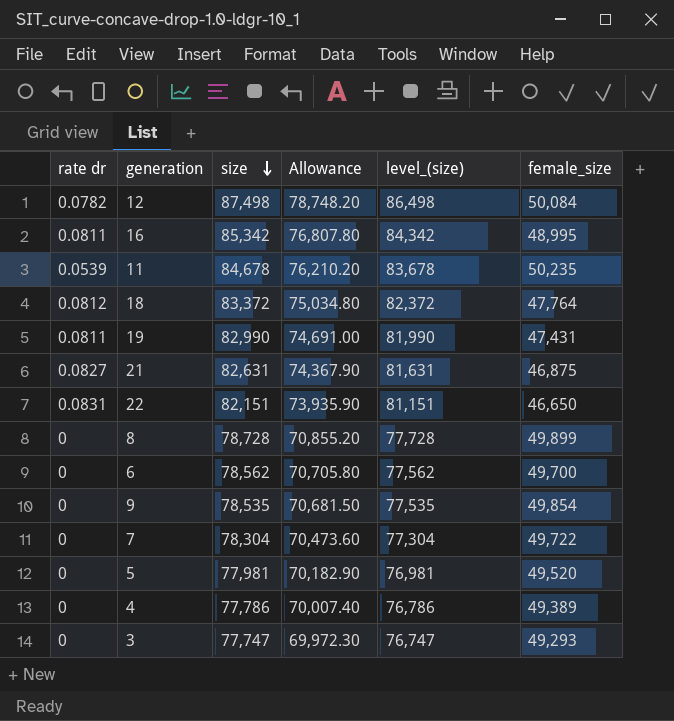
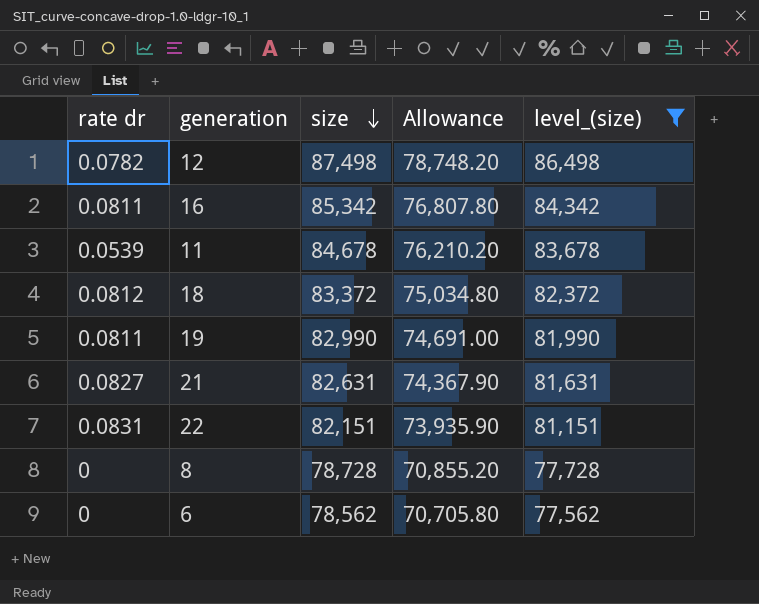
filter: none -> level_(size) >= 77,562
column female_size | position: 6 -> none

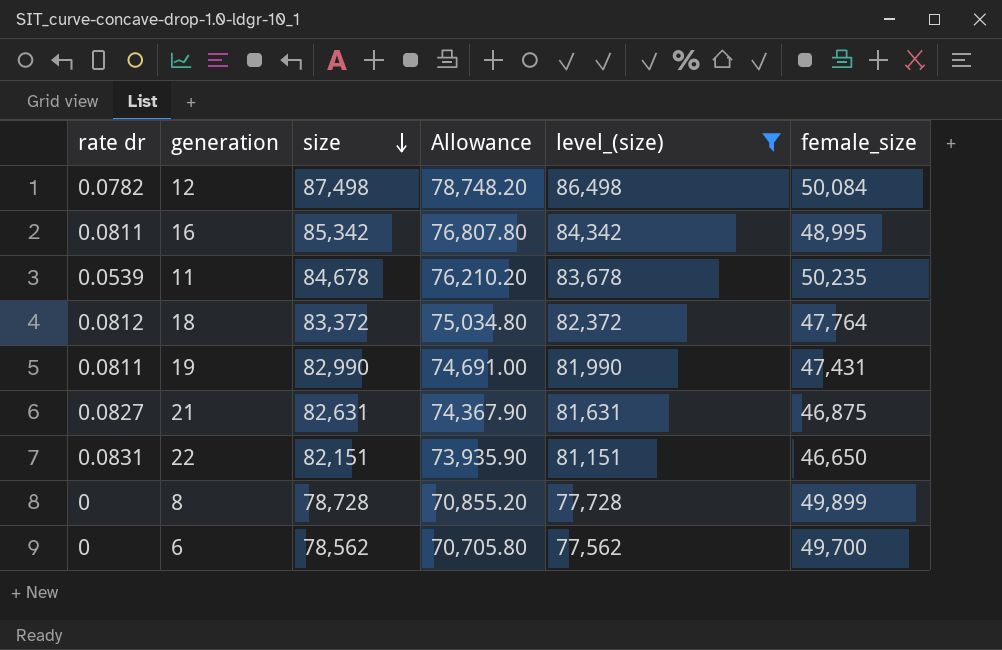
column female_size | position: none -> 6

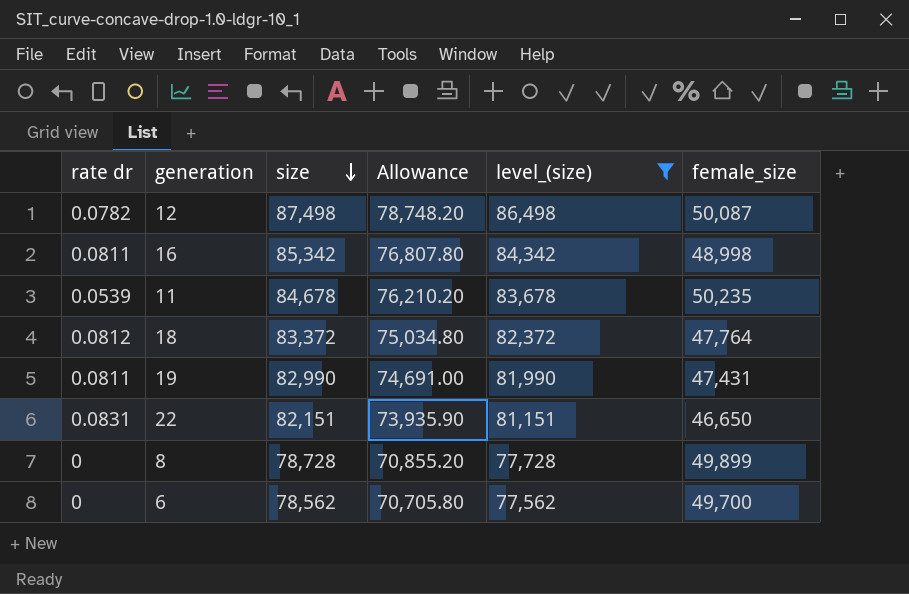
row 21: 0.0827 | 82,631 | 74,367.90 | 81,631 | 46,875 -> none
12 | female_size: 50,084 -> 50,087
16 | female_size: 48,995 -> 48,998

